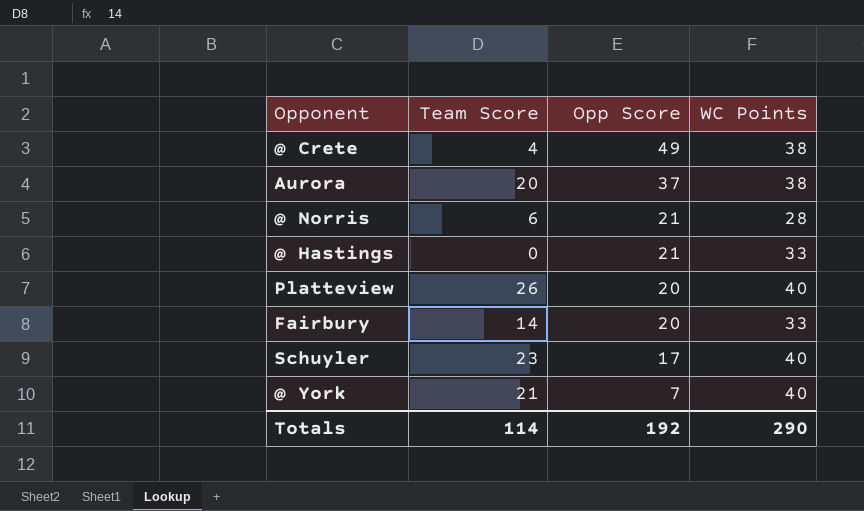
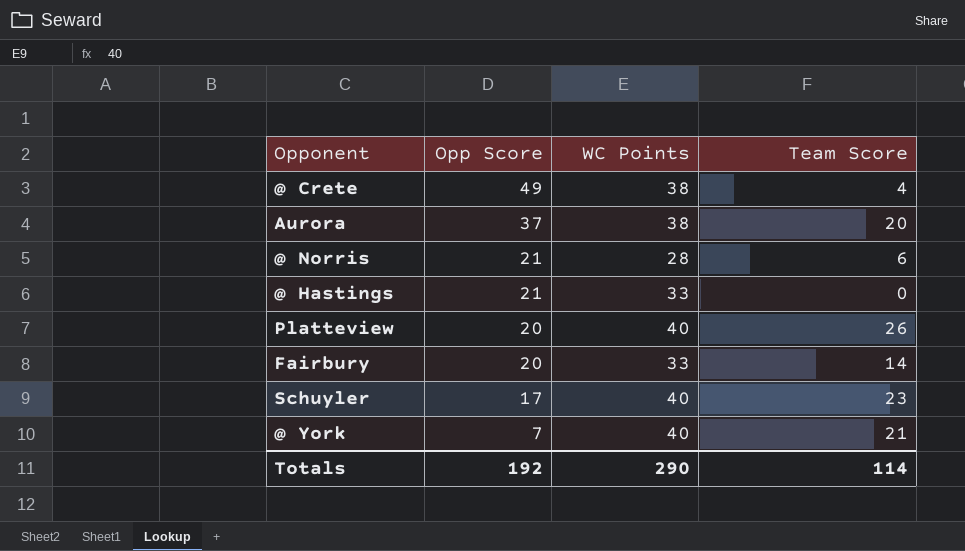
column Team Score | position: 2 -> 4

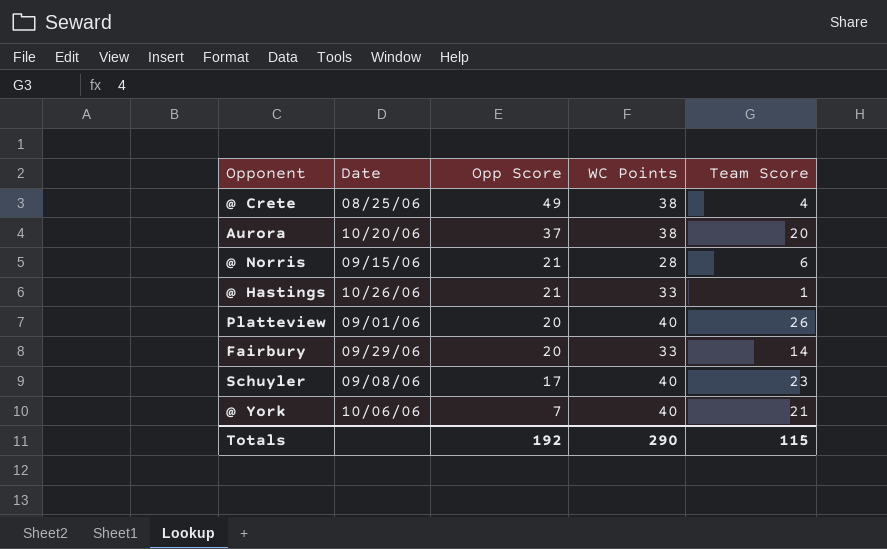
column Date | position: none -> 2
@ Hastings | Team Score: 0 -> 1
Totals | Team Score: 114 -> 115

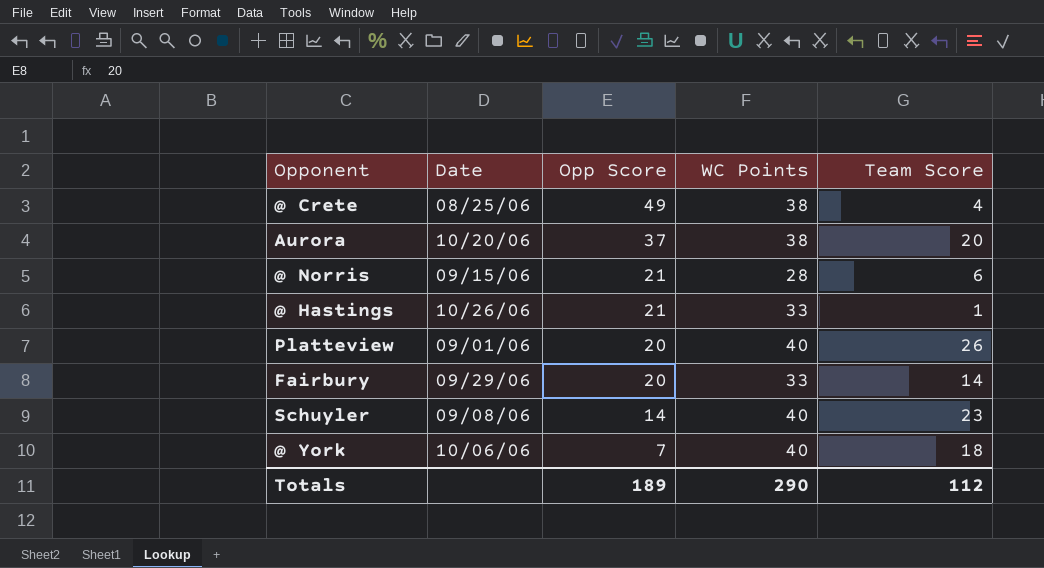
Schuyler | Opp Score: 17 -> 14
@ York | Team Score: 21 -> 18
Totals | Opp Score: 192 -> 189
Totals | Team Score: 115 -> 112

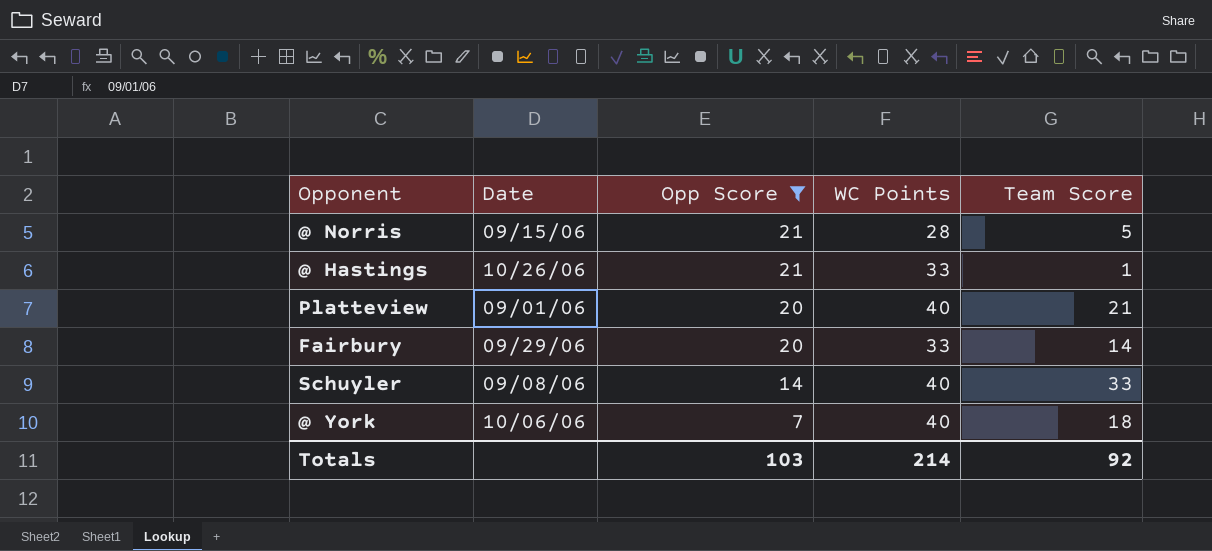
filter: none -> Opp Score <= 21
@ Norris | Team Score: 6 -> 5
Platteview | Team Score: 26 -> 21
Schuyler | Team Score: 23 -> 33
Totals | Opp Score: 189 -> 103
Totals | WC Points: 290 -> 214
Totals | Team Score: 112 -> 92

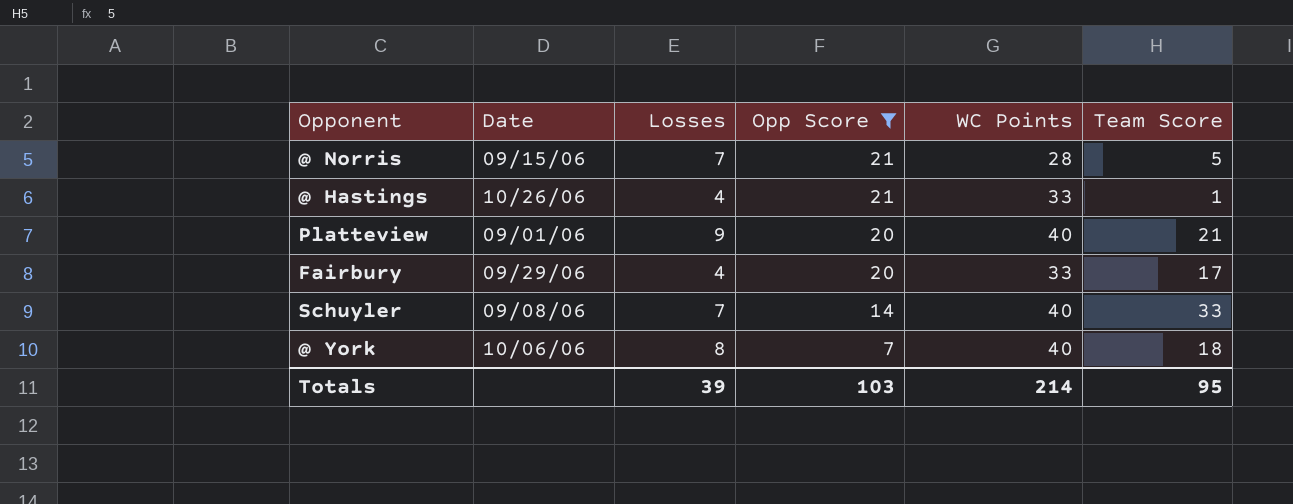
column Losses | position: none -> 3
Fairbury | Team Score: 14 -> 17
Totals | Team Score: 92 -> 95

